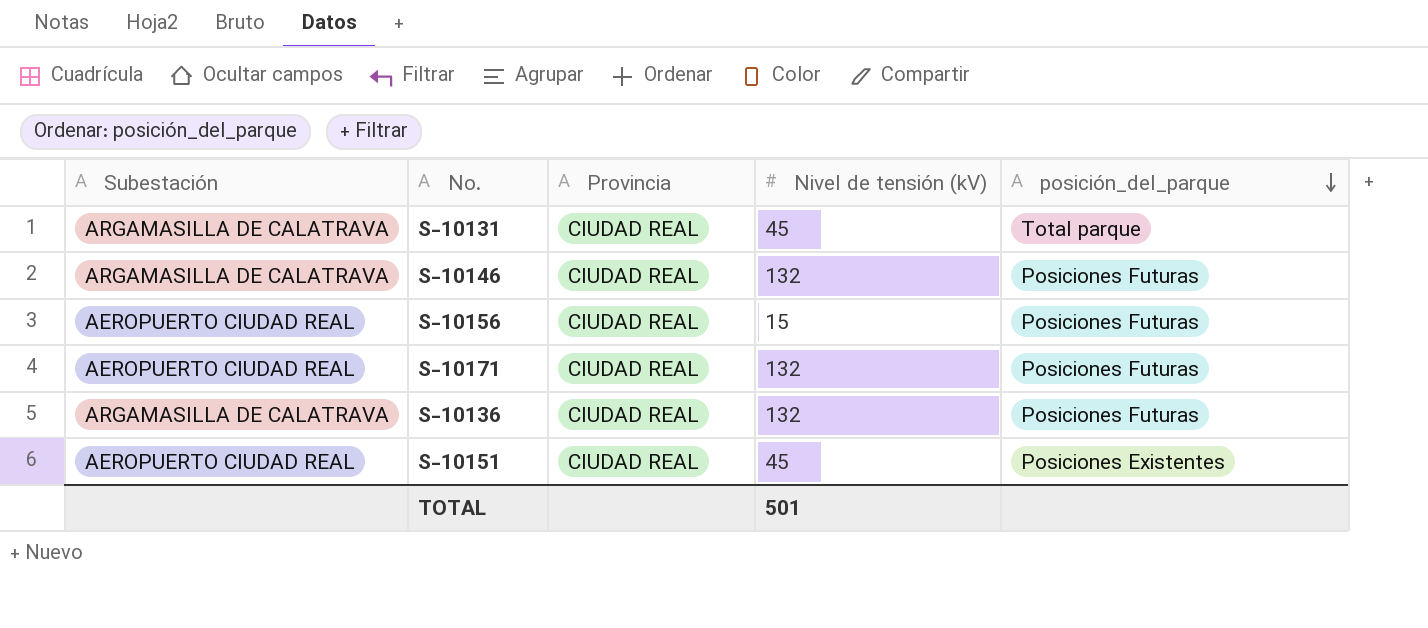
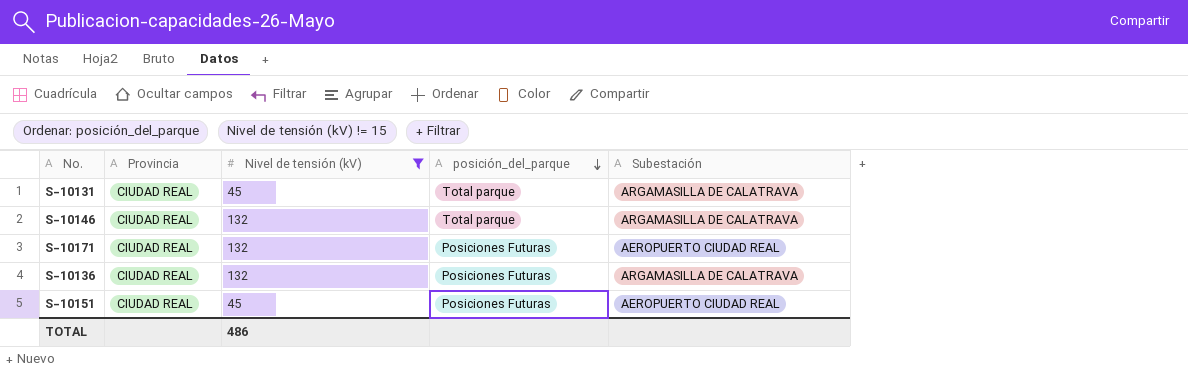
filter: none -> Nivel de tensión (kV) != 15
column Subestación | position: 1 -> 5
S-10146 | posición_del_parque: Posiciones Futuras -> Total parque
S-10151 | posición_del_parque: Posiciones Existentes -> Posiciones Futuras
TOTAL | Nivel de tensión (kV): 501 -> 486

